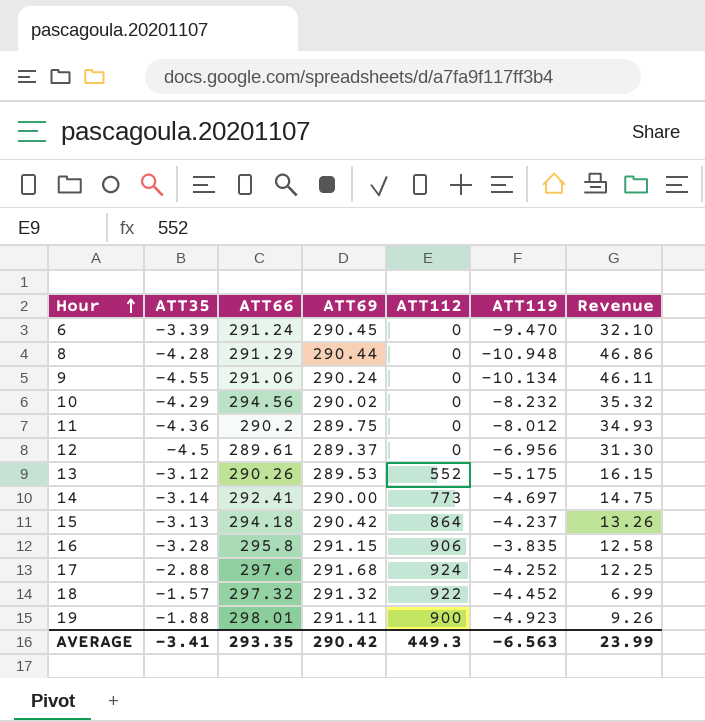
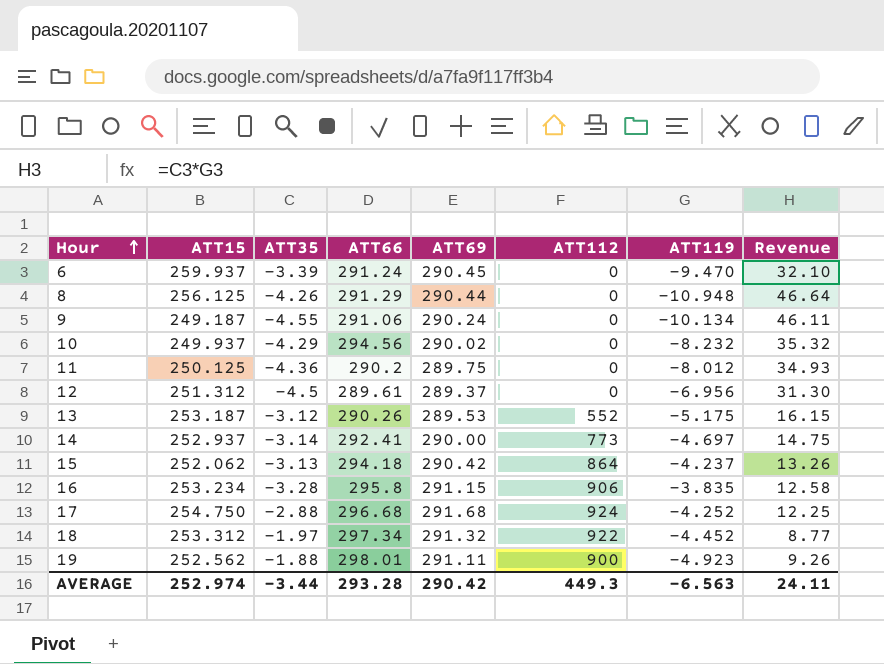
column ATT15 | position: none -> 2
8 | ATT35: -4.28 -> -4.26
8 | Revenue: 46.86 -> 46.64
17 | ATT66: 297.6 -> 296.68
18 | ATT35: -1.57 -> -1.97
18 | ATT66: 297.32 -> 297.34
18 | Revenue: 6.99 -> 8.77
AVERAGE | ATT35: -3.41 -> -3.44
AVERAGE | ATT66: 293.35 -> 293.28
AVERAGE | Revenue: 23.99 -> 24.11

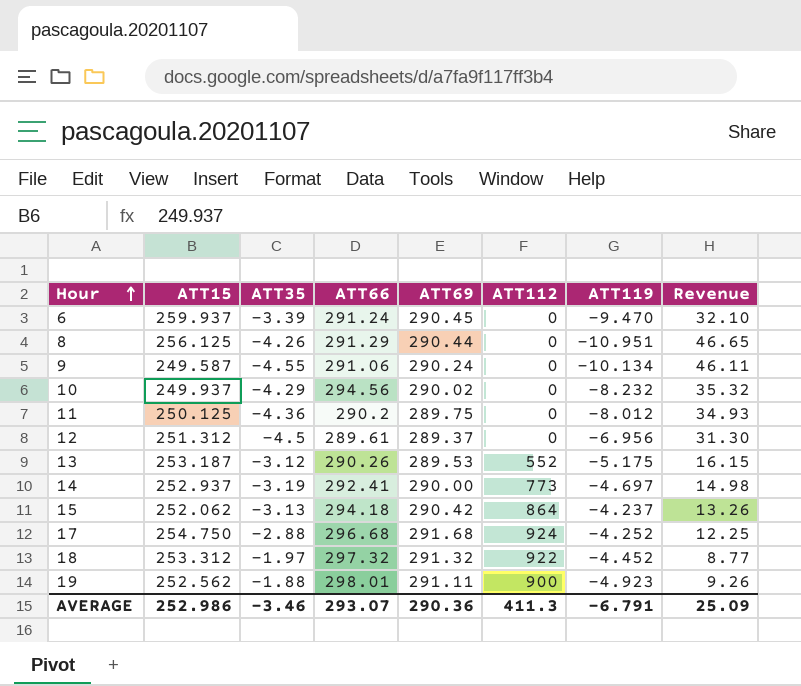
row 16: 253.234 | -3.28 | 295.8 | 291.15 | 906 | -3.835 | 12.58 -> none
8 | ATT119: -10.948 -> -10.951
8 | Revenue: 46.64 -> 46.65
9 | ATT15: 249.187 -> 249.587
14 | ATT35: -3.14 -> -3.19
14 | Revenue: 14.75 -> 14.98
18 | ATT66: 297.34 -> 297.32
AVERAGE | ATT15: 252.974 -> 252.986
AVERAGE | ATT35: -3.44 -> -3.46
AVERAGE | ATT66: 293.28 -> 293.07
AVERAGE | ATT69: 290.42 -> 290.36
AVERAGE | ATT112: 449.3 -> 411.3
AVERAGE | ATT119: -6.563 -> -6.791
AVERAGE | Revenue: 24.11 -> 25.09

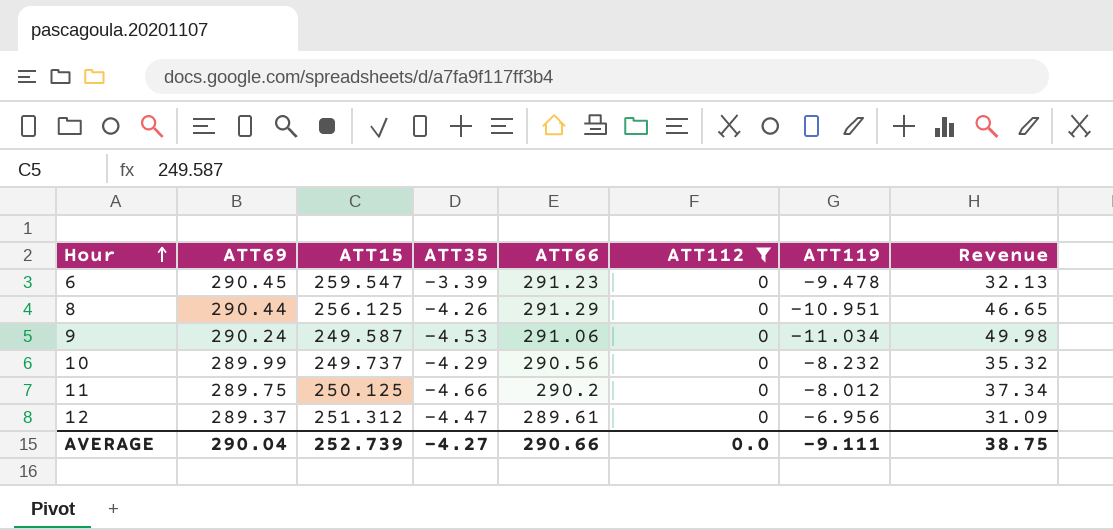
filter: none -> ATT112 = 0
column ATT69 | position: 5 -> 2
6 | ATT15: 259.937 -> 259.547
6 | ATT66: 291.24 -> 291.23
6 | ATT119: -9.470 -> -9.478
6 | Revenue: 32.10 -> 32.13
9 | ATT35: -4.55 -> -4.53
9 | ATT119: -10.134 -> -11.034
9 | Revenue: 46.11 -> 49.98
10 | ATT69: 290.02 -> 289.99
10 | ATT15: 249.937 -> 249.737
10 | ATT66: 294.56 -> 290.56
11 | ATT35: -4.36 -> -4.66
11 | Revenue: 34.93 -> 37.34
12 | ATT35: -4.5 -> -4.47
12 | Revenue: 31.30 -> 31.09
AVERAGE | ATT69: 290.36 -> 290.04
AVERAGE | ATT15: 252.986 -> 252.739
AVERAGE | ATT35: -3.46 -> -4.27
AVERAGE | ATT66: 293.07 -> 290.66
AVERAGE | ATT112: 411.3 -> 0.0
AVERAGE | ATT119: -6.791 -> -9.111
AVERAGE | Revenue: 25.09 -> 38.75

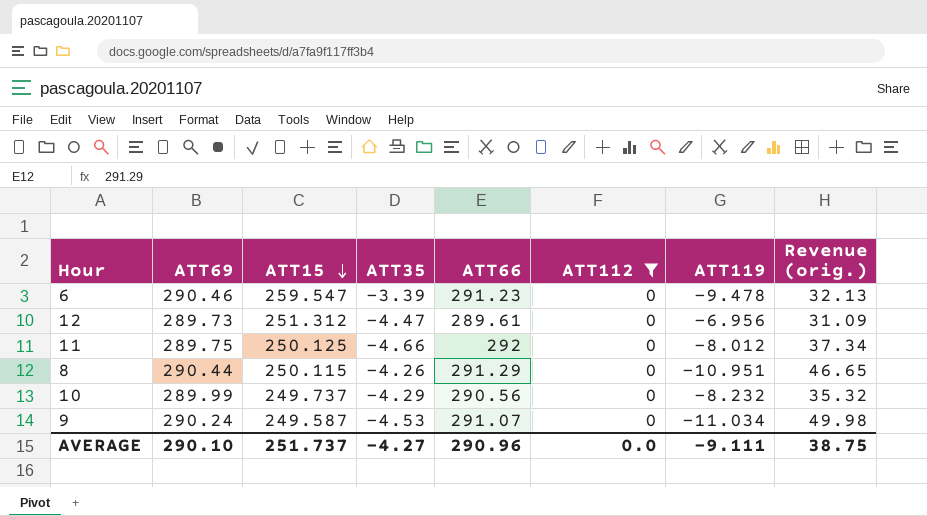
row order: Hour ascending -> ATT15 descending
column name: Revenue -> Revenue (orig.)
6 | ATT69: 290.45 -> 290.46
12 | ATT69: 289.37 -> 289.73
11 | ATT66: 290.2 -> 292
8 | ATT15: 256.125 -> 250.115
9 | ATT66: 291.06 -> 291.07
AVERAGE | ATT69: 290.04 -> 290.10
AVERAGE | ATT15: 252.739 -> 251.737
AVERAGE | ATT66: 290.66 -> 290.96

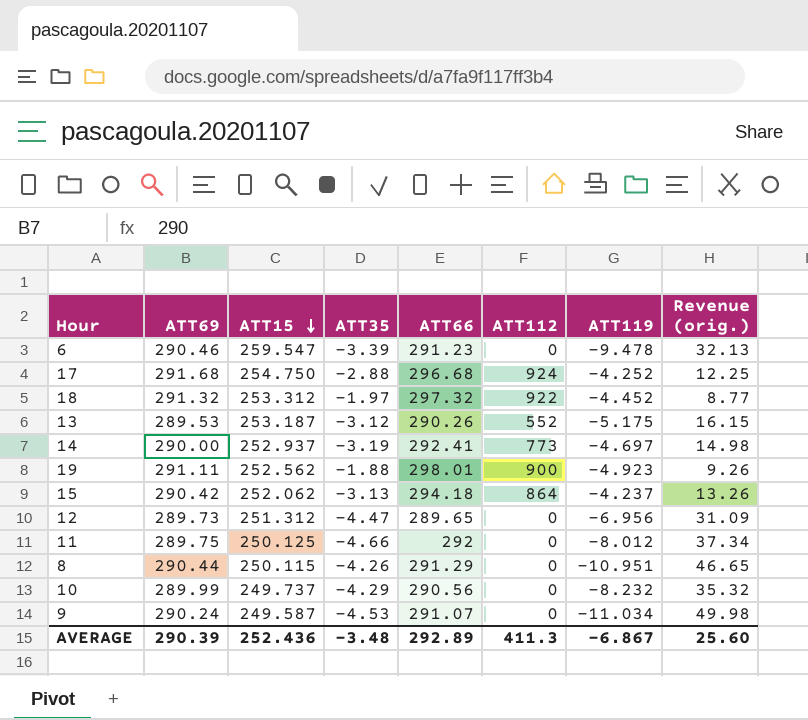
filter: ATT112 = 0 -> none
12 | ATT66: 289.61 -> 289.65
AVERAGE | ATT69: 290.10 -> 290.39
AVERAGE | ATT15: 251.737 -> 252.436
AVERAGE | ATT35: -4.27 -> -3.48
AVERAGE | ATT66: 290.96 -> 292.89
AVERAGE | ATT112: 0.0 -> 411.3
AVERAGE | ATT119: -9.111 -> -6.867
AVERAGE | Revenue (orig.): 38.75 -> 25.60

